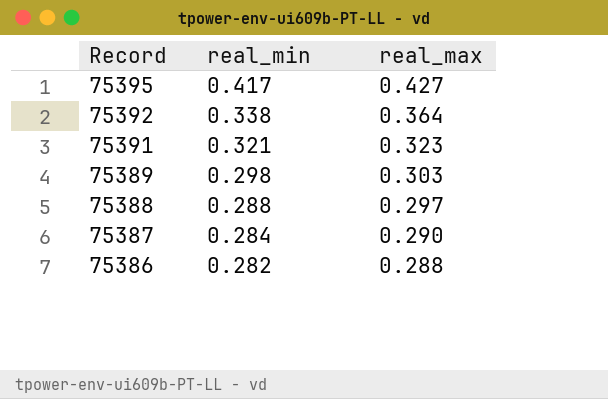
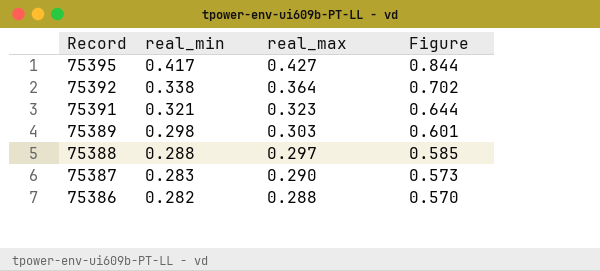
column Figure | formula: none -> [real_min] + [real_max]
75387 | real_min: 0.284 -> 0.283

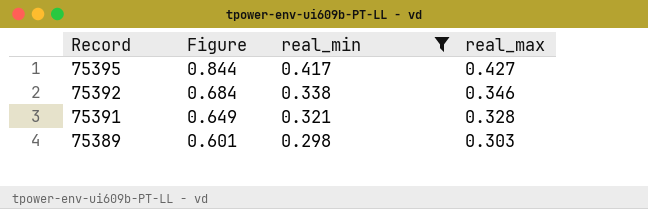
filter: none -> real_min >= 0.298
column Figure | position: 4 -> 2
75392 | Figure: 0.702 -> 0.684
75392 | real_max: 0.364 -> 0.346
75391 | Figure: 0.644 -> 0.649
75391 | real_max: 0.323 -> 0.328

